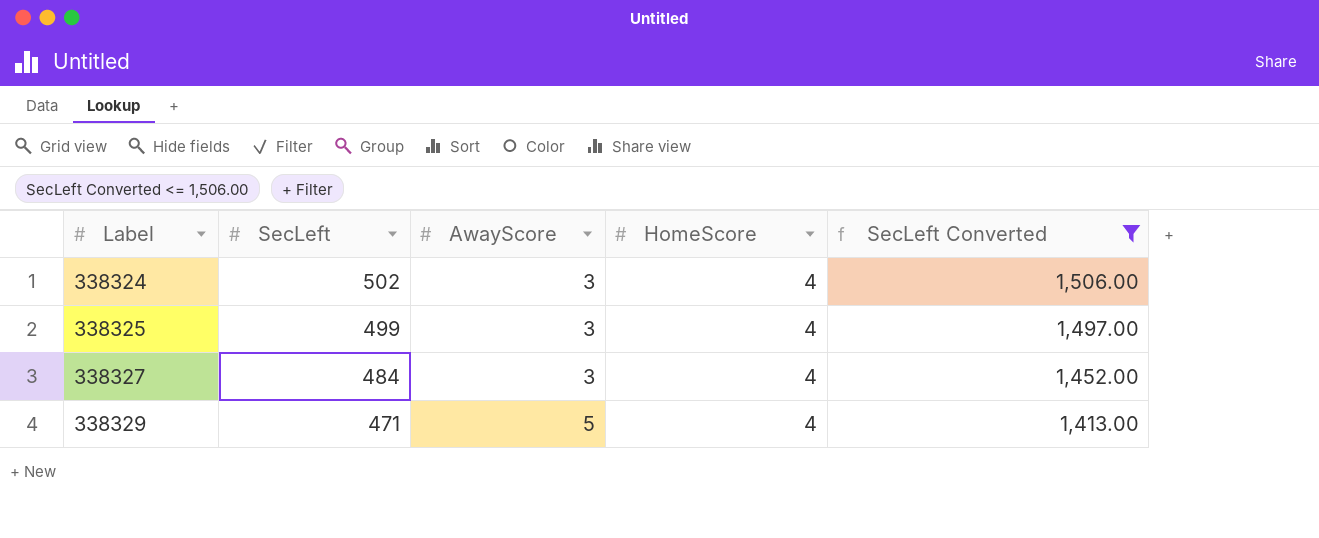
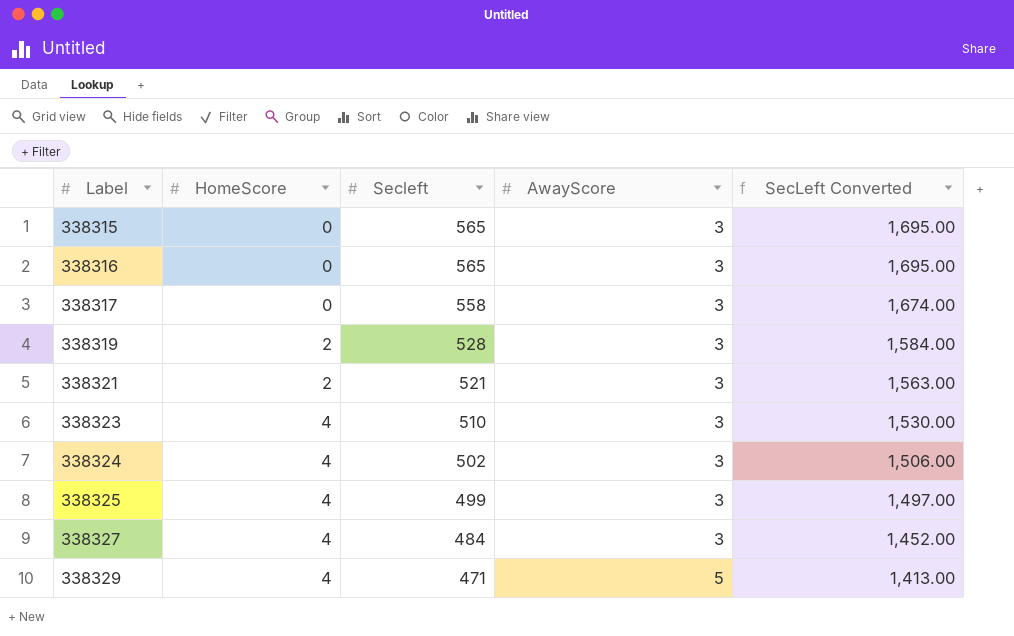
filter: SecLeft Converted <= 1,506.00 -> none
column HomeScore | position: 4 -> 2
column name: SecLeft -> Secleft

